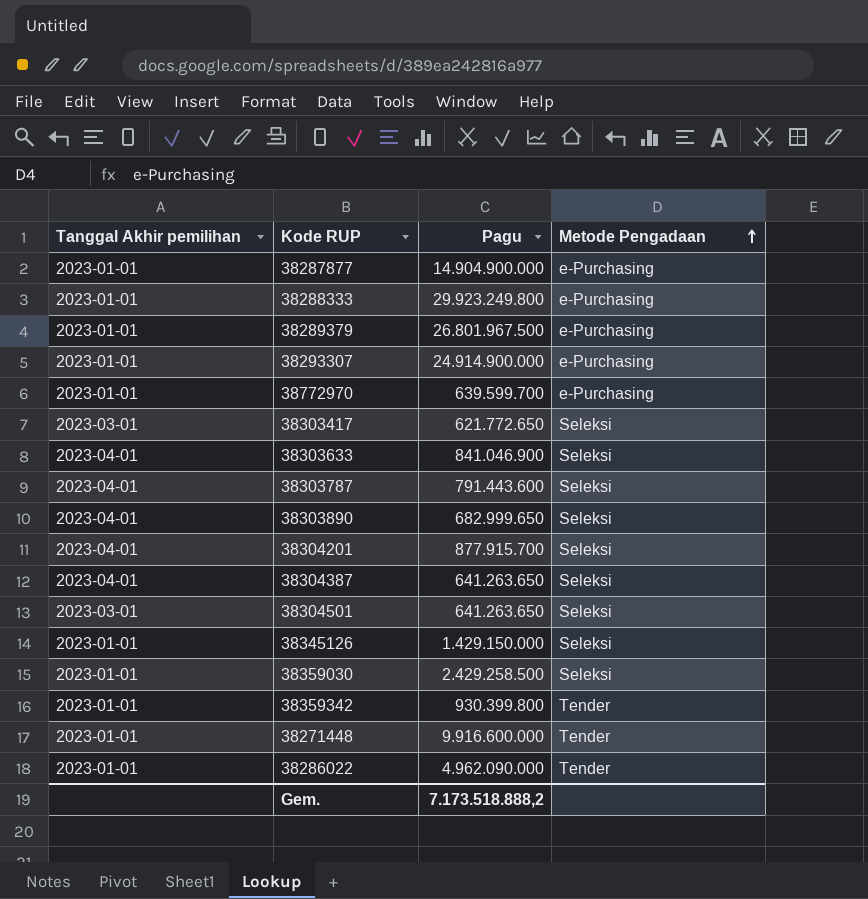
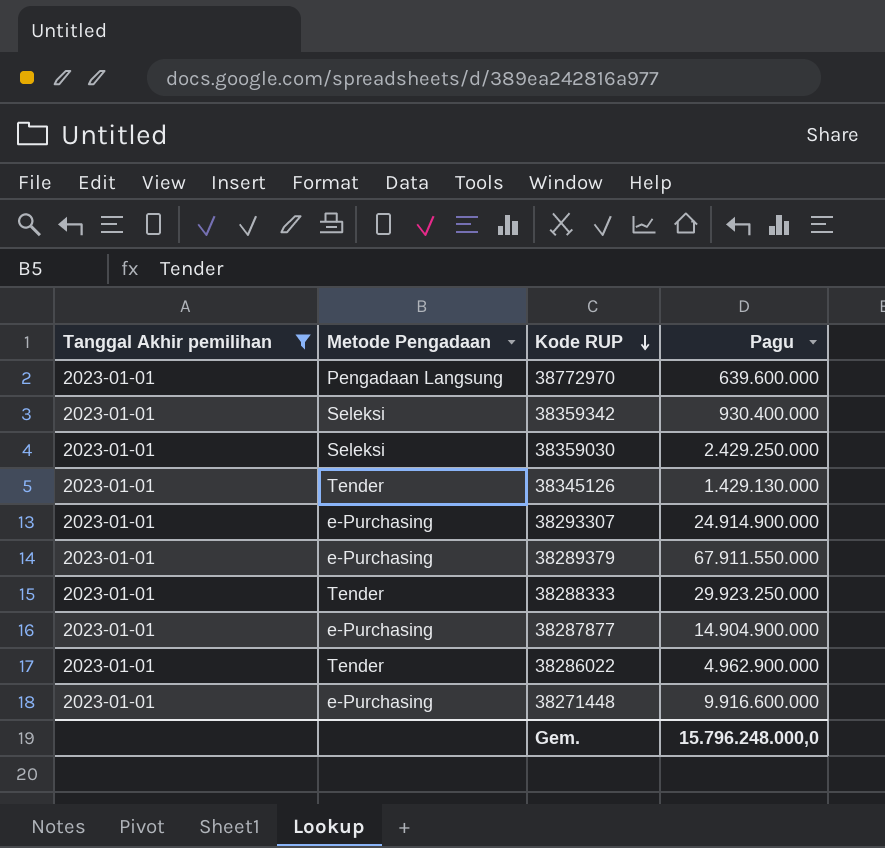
filter: none -> Tanggal Akhir pemilihan = 2023-01-01
row order: Metode Pengadaan ascending -> Kode RUP descending
column Metode Pengadaan | position: 4 -> 2
38772970 | Metode Pengadaan: e-Purchasing -> Pengadaan Langsung
38772970 | Pagu: 639.599.700 -> 639.600.000
38359342 | Metode Pengadaan: Tender -> Seleksi
38359342 | Pagu: 930.399.800 -> 930.400.000
38359030 | Pagu: 2.429.258.500 -> 2.429.250.000
38345126 | Metode Pengadaan: Seleksi -> Tender
38345126 | Pagu: 1.429.150.000 -> 1.429.130.000
38289379 | Pagu: 26.801.967.500 -> 67.911.550.000
38288333 | Metode Pengadaan: e-Purchasing -> Tender
38288333 | Pagu: 29.923.249.800 -> 29.923.250.000
38286022 | Pagu: 4.962.090.000 -> 4.962.900.000
38271448 | Metode Pengadaan: Tender -> e-Purchasing
Gem. | Pagu: 7.173.518.888,2 -> 15.796.248.000,0

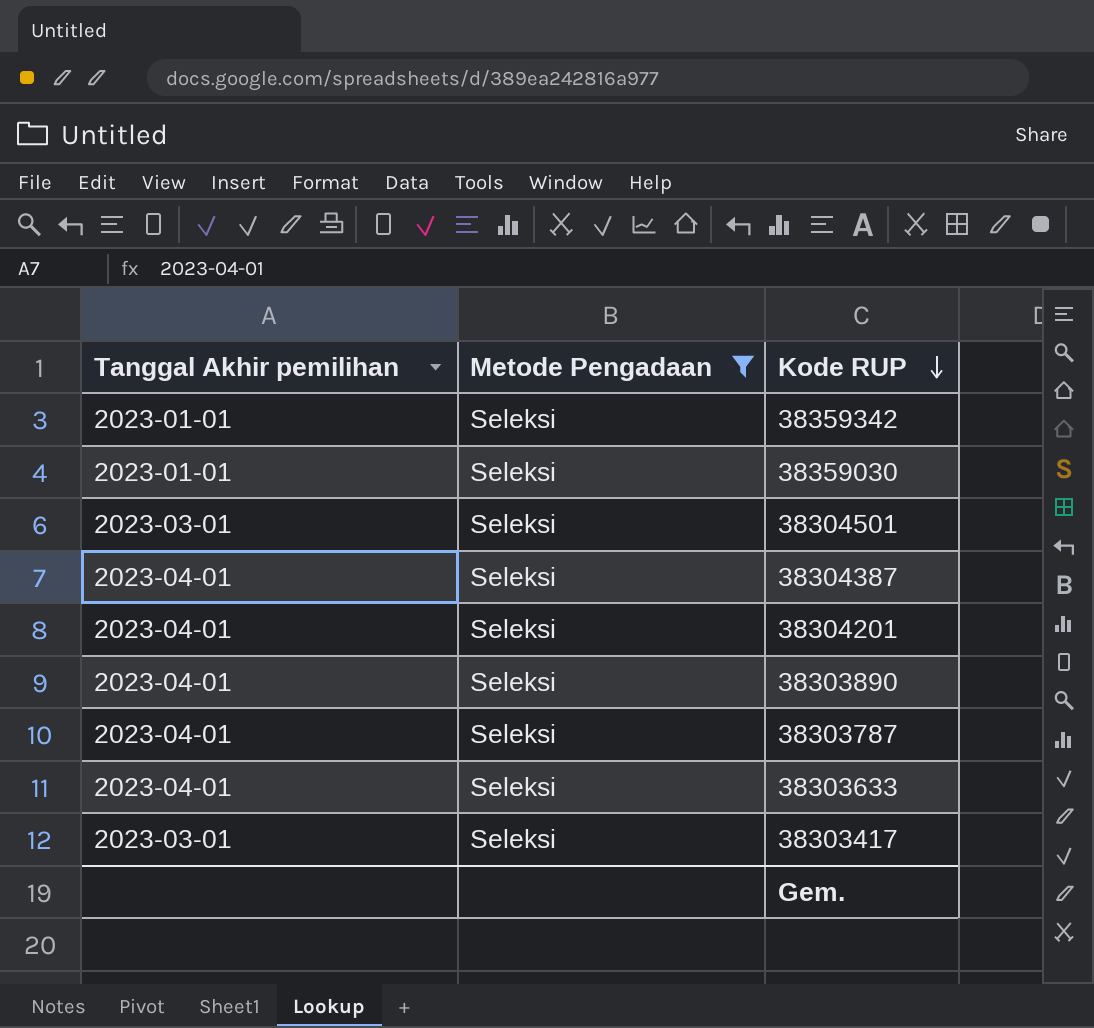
filter: Tanggal Akhir pemilihan = 2023-01-01 -> Metode Pengadaan = Seleksi
column Pagu | position: 4 -> none

